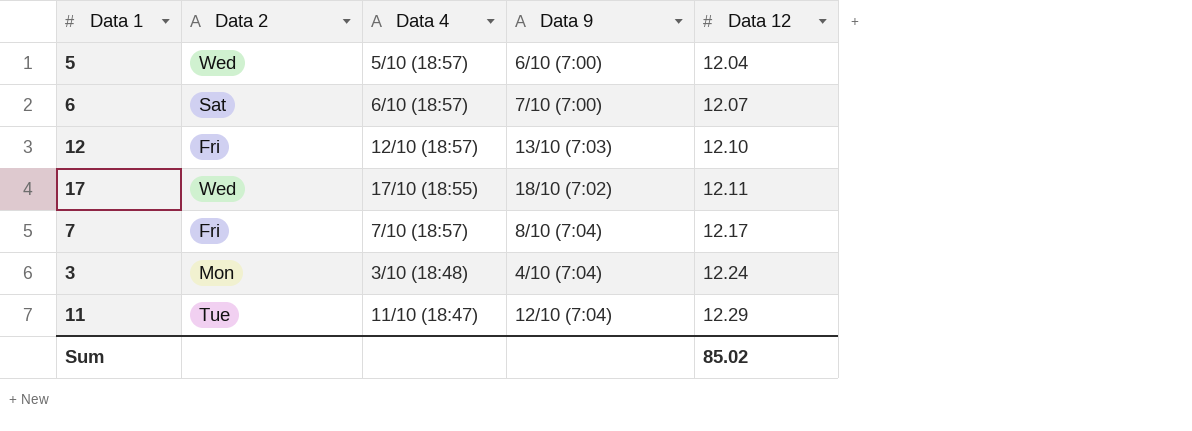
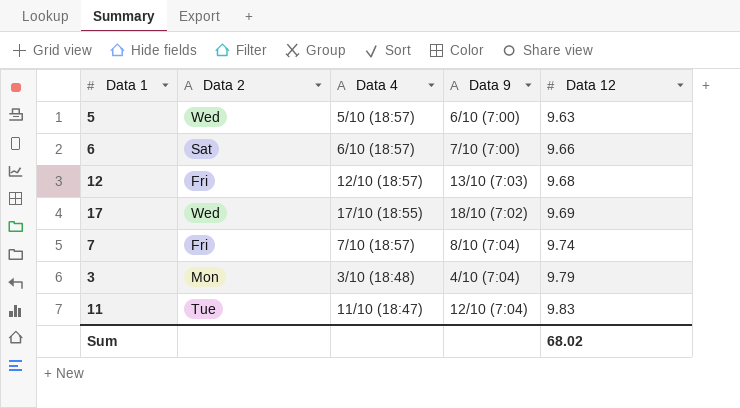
5 | Data 12: 12.04 -> 9.63
6 | Data 12: 12.07 -> 9.66
12 | Data 12: 12.10 -> 9.68
17 | Data 12: 12.11 -> 9.69
7 | Data 12: 12.17 -> 9.74
3 | Data 12: 12.24 -> 9.79
11 | Data 12: 12.29 -> 9.83
Sum | Data 12: 85.02 -> 68.02

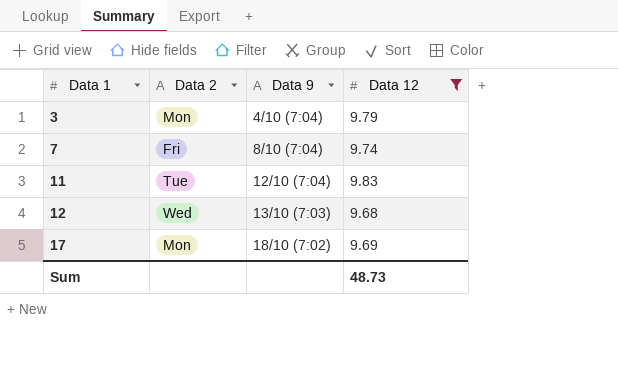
filter: none -> Data 12 >= 9.68
row order: Data 12 ascending -> Data 1 ascending
column Data 4 | position: 3 -> none
12 | Data 2: Fri -> Wed
17 | Data 2: Wed -> Mon
Sum | Data 12: 68.02 -> 48.73

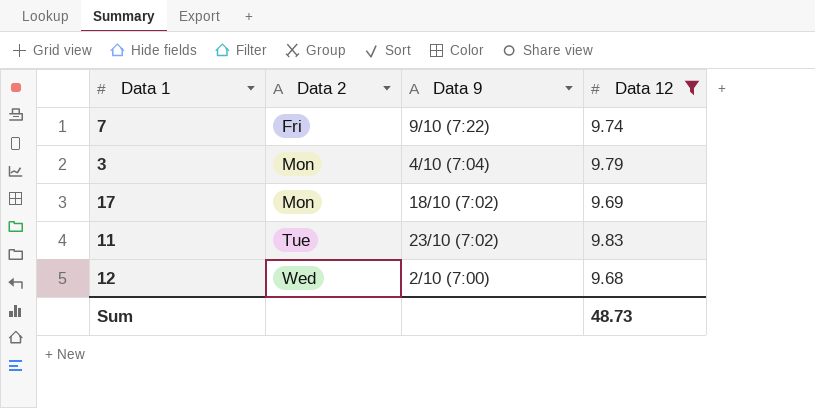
row order: Data 1 ascending -> Data 2 ascending
7 | Data 9: 8/10 (7:04) -> 9/10 (7:22)
11 | Data 9: 12/10 (7:04) -> 23/10 (7:02)
12 | Data 9: 13/10 (7:03) -> 2/10 (7:00)

